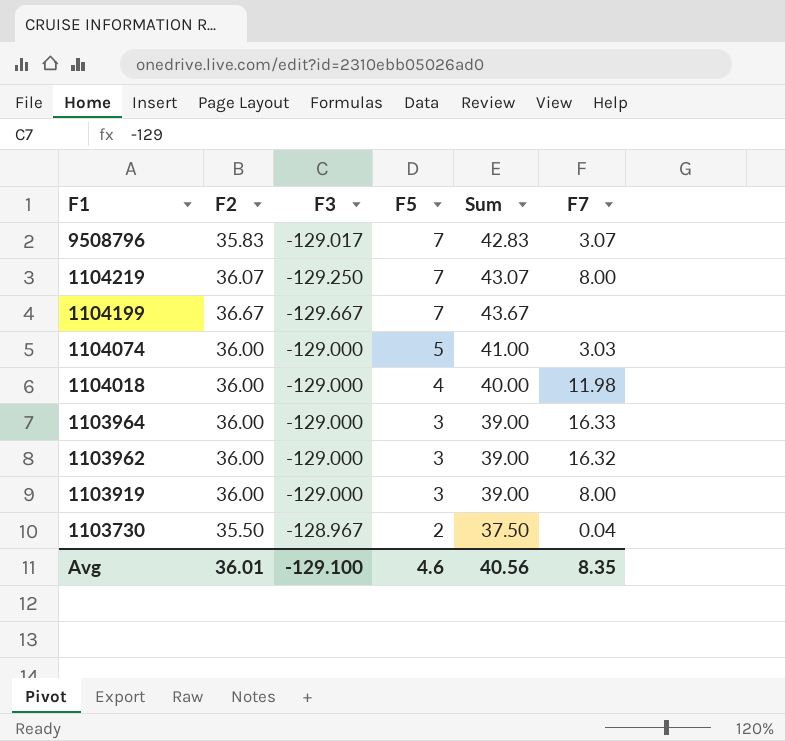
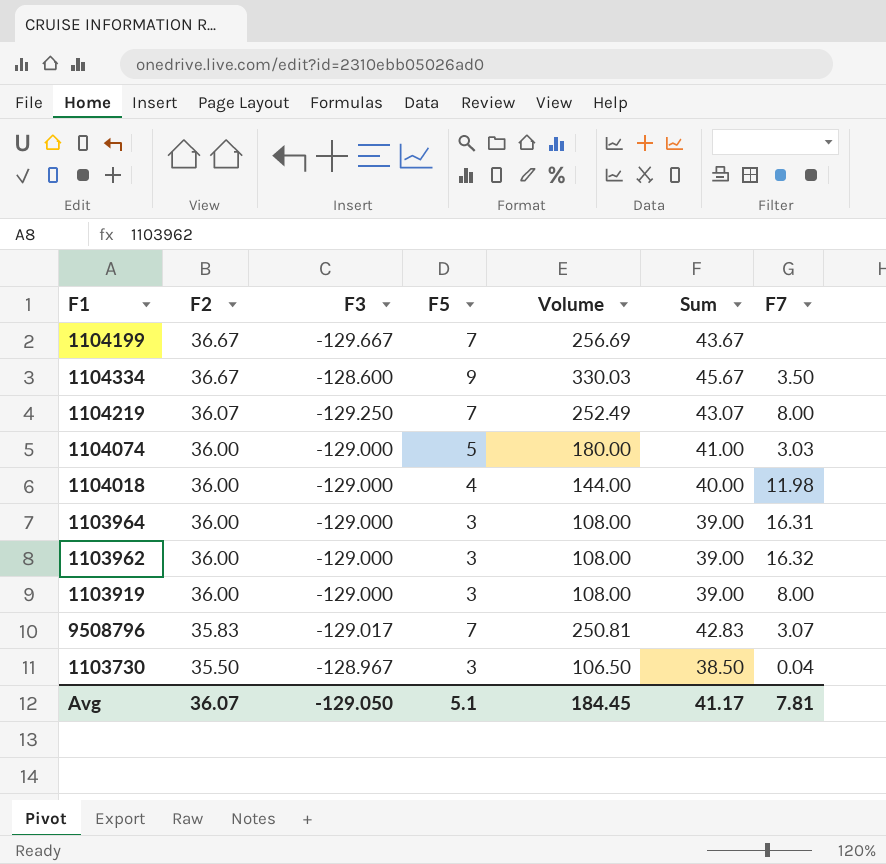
row order: F1 descending -> F2 descending
column Volume | formula: none -> [F2] * [F5]
row 1104334: none -> 36.67 | -128.600 | 9 | 330.03 | 45.67 | 3.50
1103964 | F7: 16.33 -> 16.31
1103730 | F5: 2 -> 3
1103730 | Sum: 37.50 -> 38.50
Avg | F2: 36.01 -> 36.07
Avg | F3: -129.100 -> -129.050
Avg | F5: 4.6 -> 5.1
Avg | Sum: 40.56 -> 41.17
Avg | F7: 8.35 -> 7.81

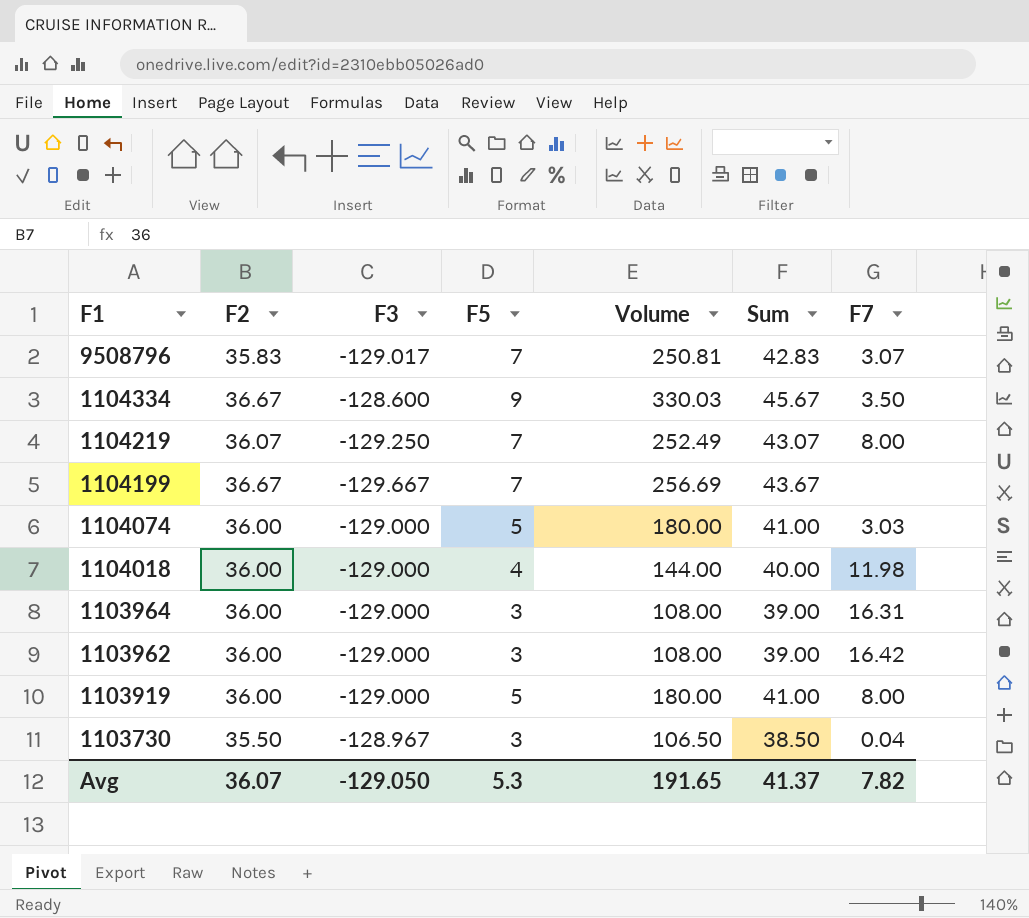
row order: F2 descending -> F1 descending
1103962 | F7: 16.32 -> 16.42
1103919 | F5: 3 -> 5
1103919 | Volume: 108.00 -> 180.00
1103919 | Sum: 39.00 -> 41.00
Avg | F5: 5.1 -> 5.3
Avg | Volume: 184.45 -> 191.65
Avg | Sum: 41.17 -> 41.37
Avg | F7: 7.81 -> 7.82

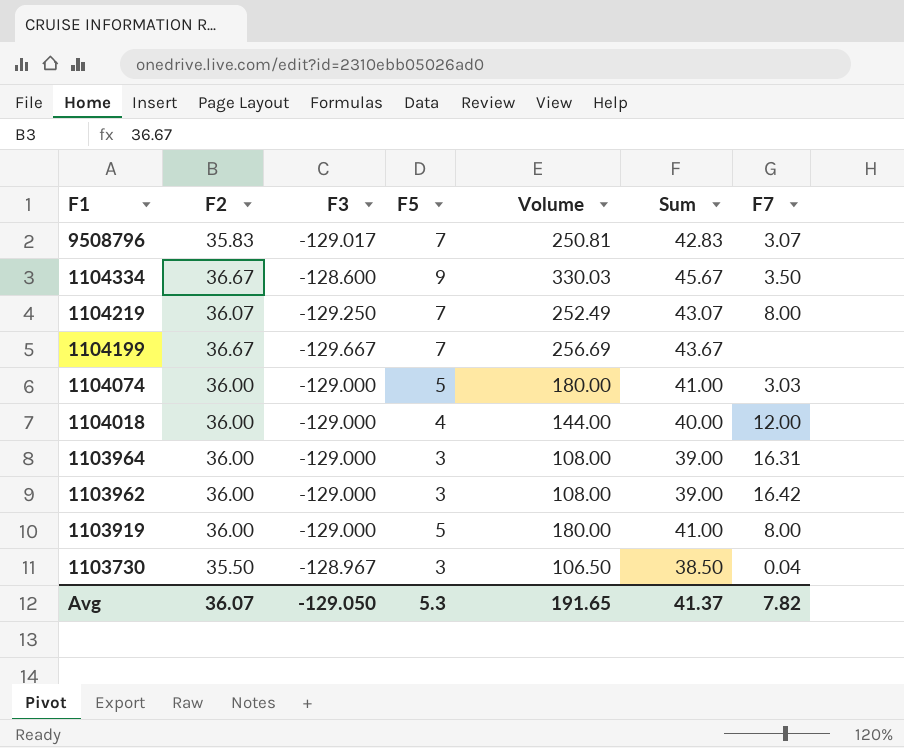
1104018 | F7: 11.98 -> 12.00

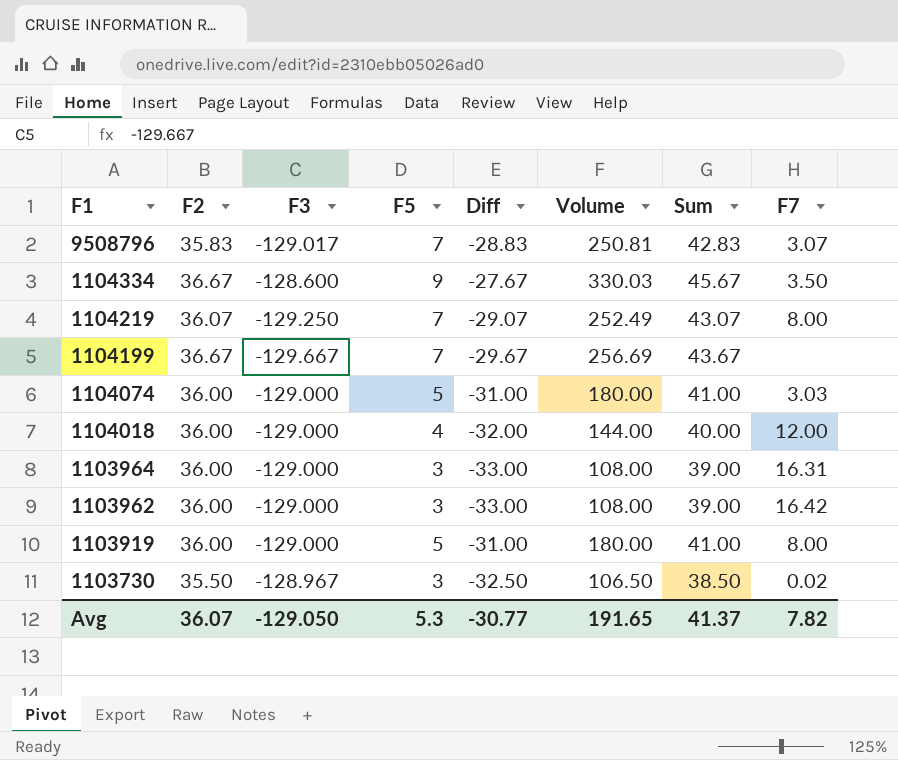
column Diff | formula: none -> [F5] - [F2]
1103730 | F7: 0.04 -> 0.02

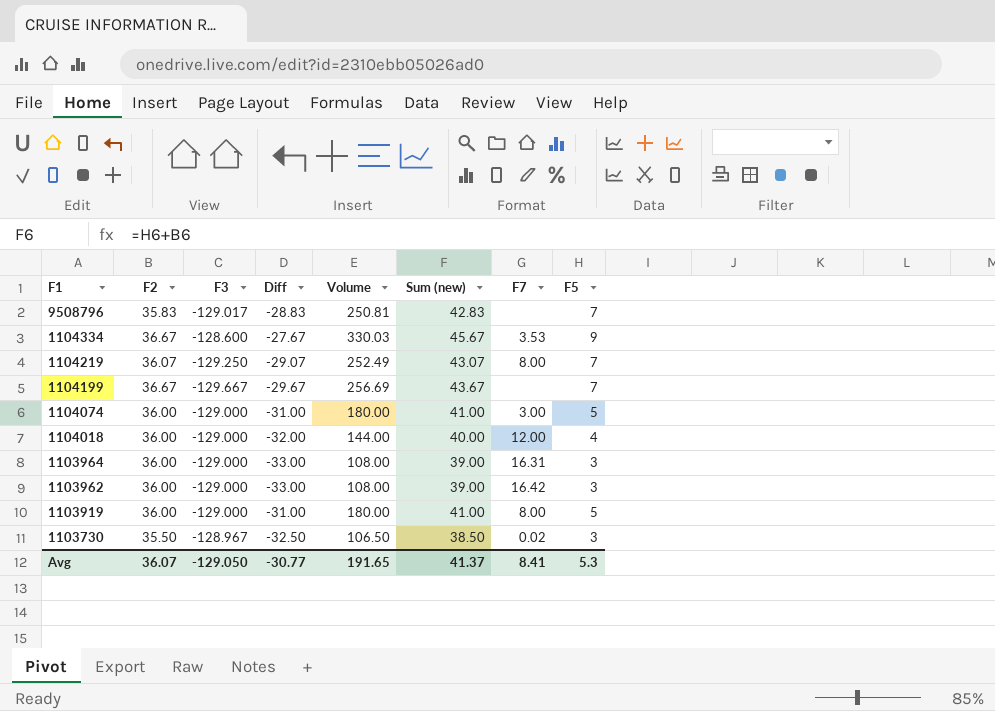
column name: Sum -> Sum (new)
column F5 | position: 4 -> 8
9508796 | F7: 3.07 -> none
1104334 | F7: 3.50 -> 3.53
1104074 | F7: 3.03 -> 3.00
Avg | F7: 7.82 -> 8.41

